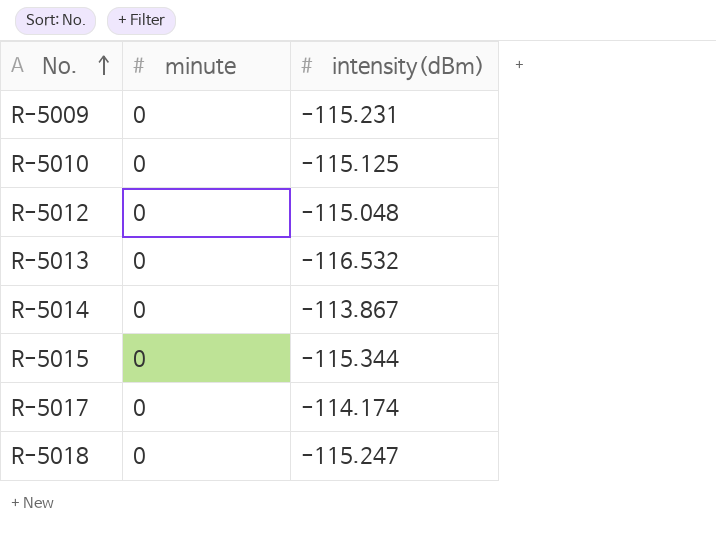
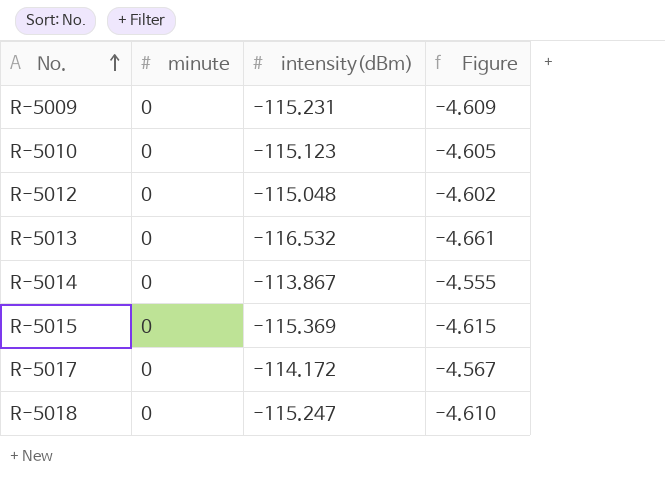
column Figure | formula: none -> [intensity(dBm)] * 0.04
R-5010 | intensity(dBm): -115.125 -> -115.123
R-5015 | intensity(dBm): -115.344 -> -115.369
R-5017 | intensity(dBm): -114.174 -> -114.172

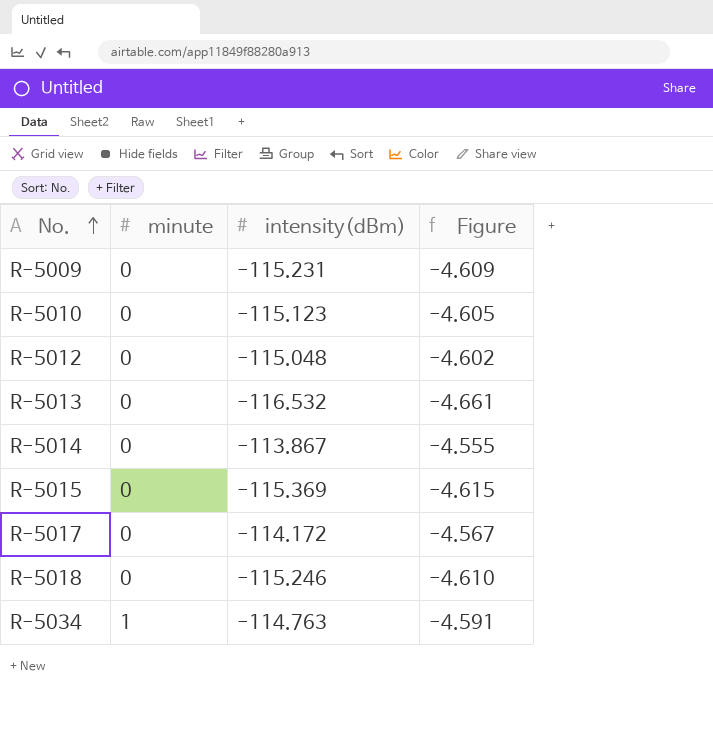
R-5018 | intensity(dBm): -115.247 -> -115.246
row R-5034: none -> 1 | -114.763 | -4.591

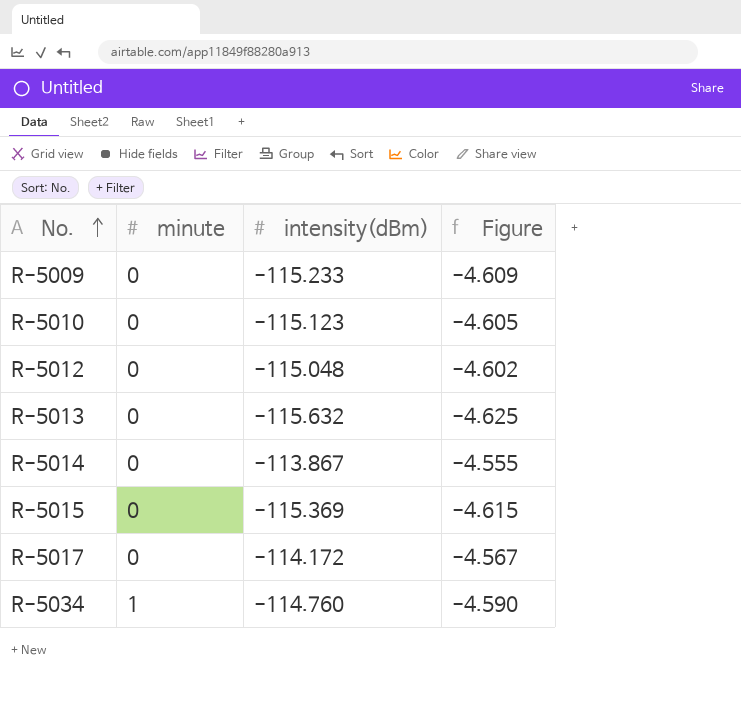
row R-5018: 0 | -115.246 | -4.610 -> none
R-5009 | intensity(dBm): -115.231 -> -115.233
R-5013 | intensity(dBm): -116.532 -> -115.632
R-5013 | Figure: -4.661 -> -4.625
R-5034 | intensity(dBm): -114.763 -> -114.760
R-5034 | Figure: -4.591 -> -4.590

